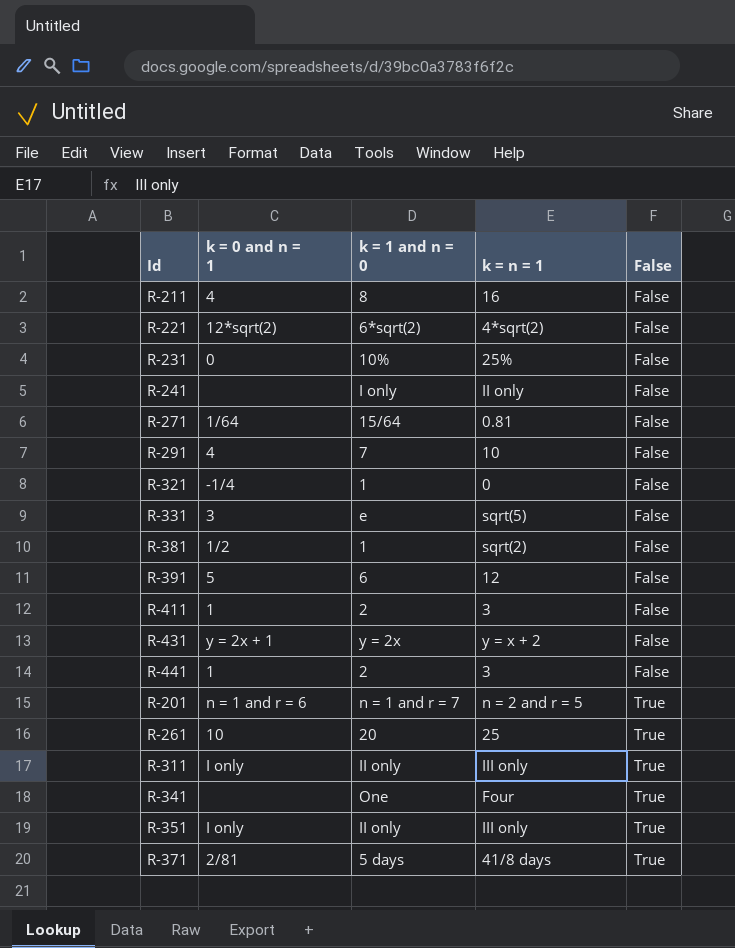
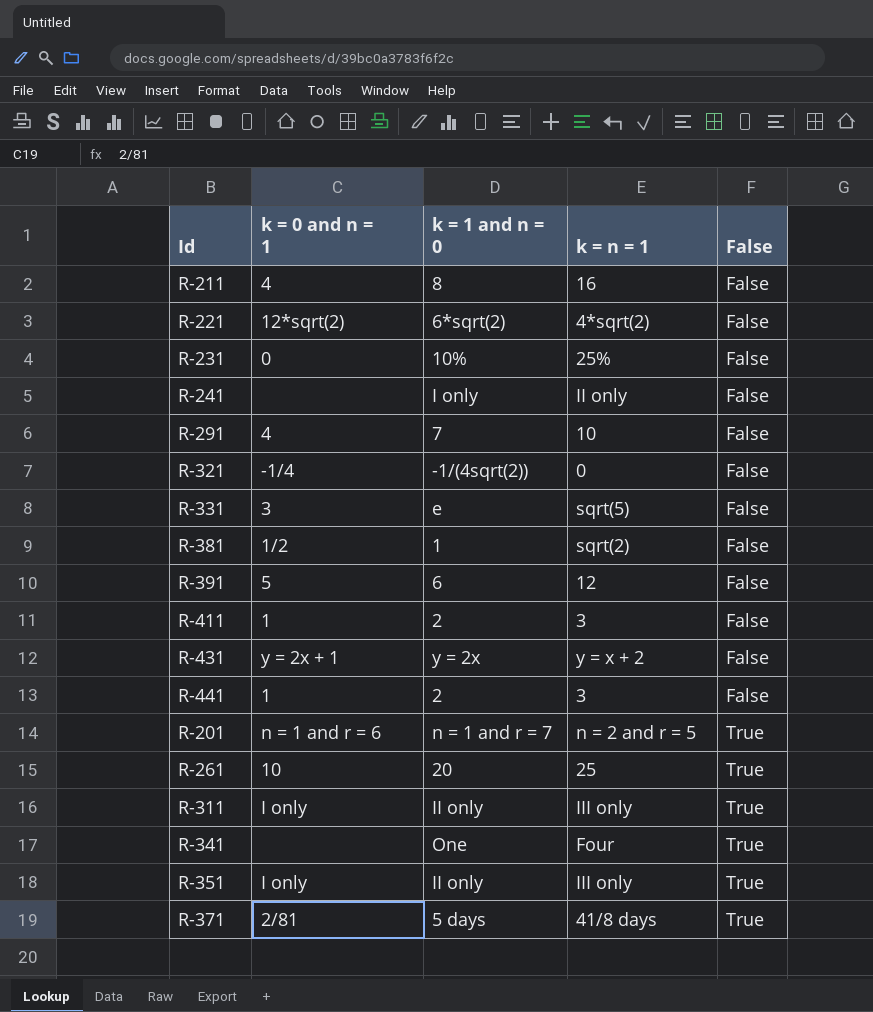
row R-271: 1/64 | 15/64 | 0.81 | False -> none
R-321 | k = 1 and n = 0: 1 -> -1/(4sqrt(2))

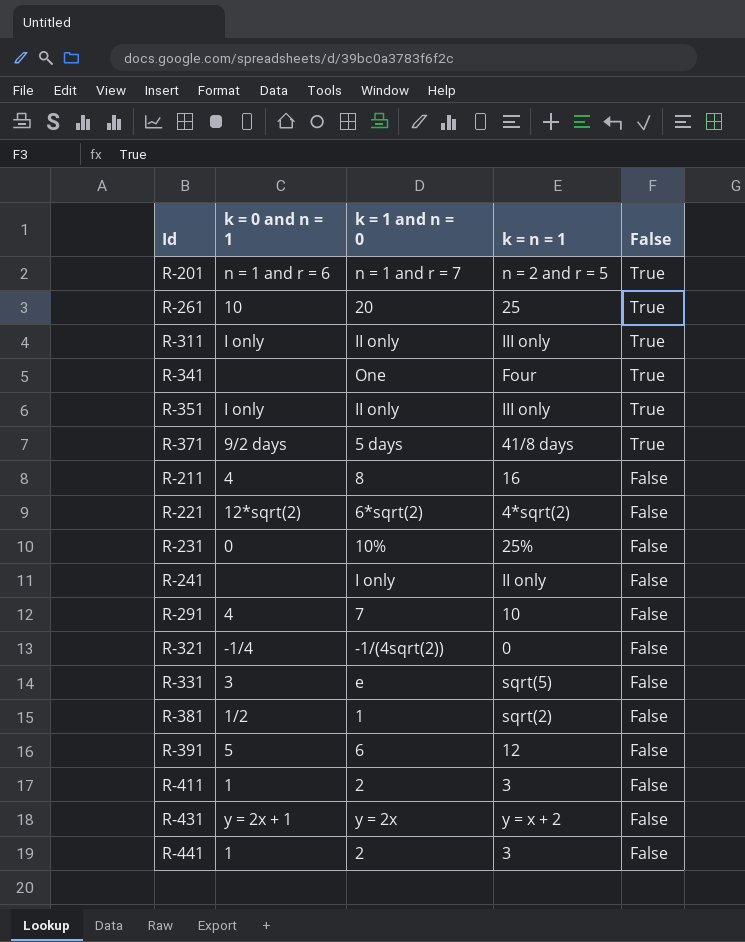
row order: False ascending -> False descending
R-371 | k = 0 and n = 1: 2/81 -> 9/2 days

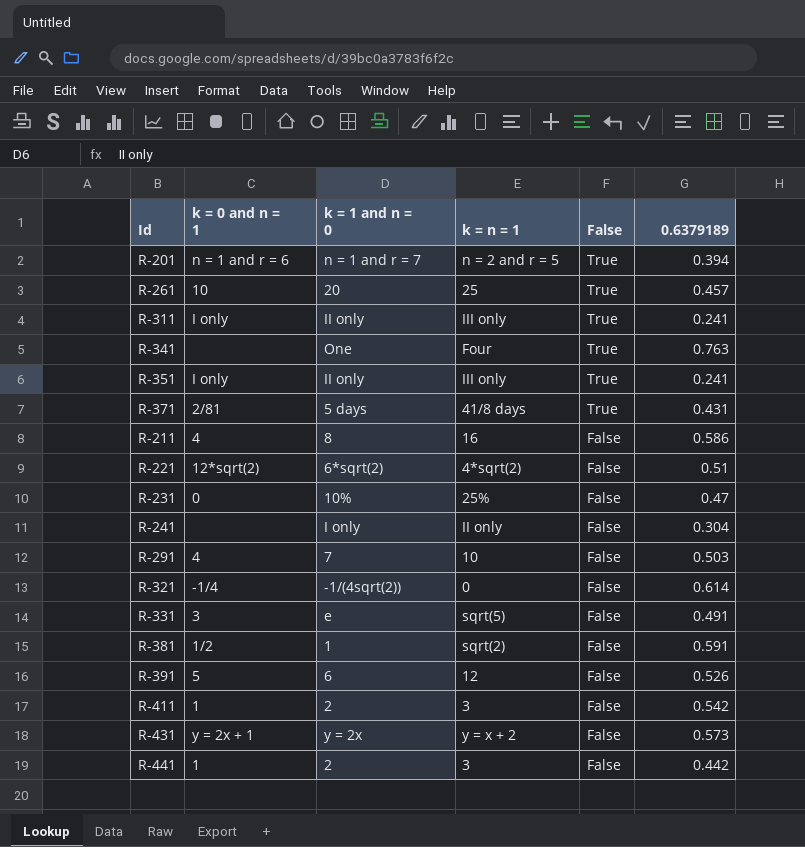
column 0.6379189 | position: none -> 6
R-371 | k = 0 and n = 1: 9/2 days -> 2/81

